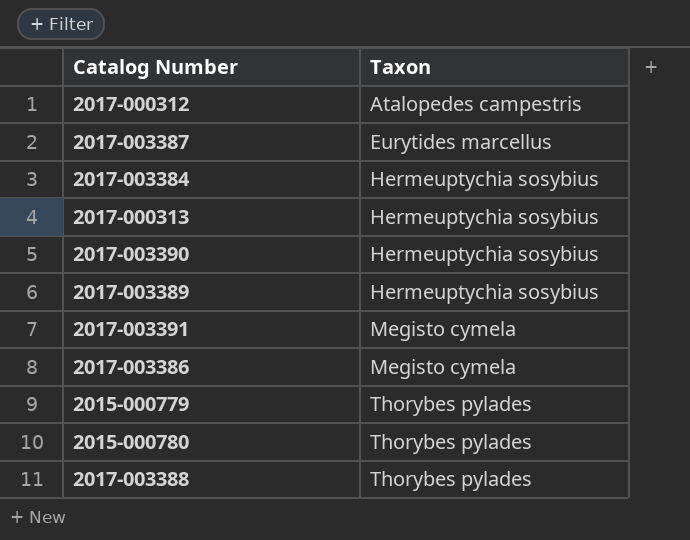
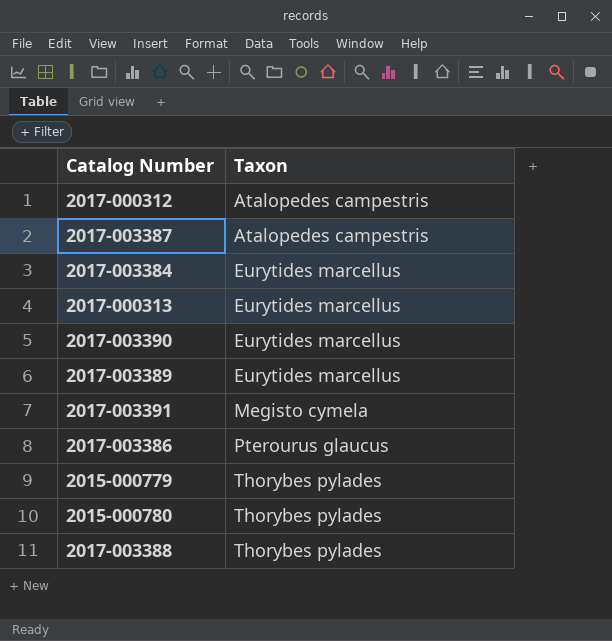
2017-003387 | Taxon: Eurytides marcellus -> Atalopedes campestris
2017-003384 | Taxon: Hermeuptychia sosybius -> Eurytides marcellus
2017-000313 | Taxon: Hermeuptychia sosybius -> Eurytides marcellus
2017-003390 | Taxon: Hermeuptychia sosybius -> Eurytides marcellus
2017-003389 | Taxon: Hermeuptychia sosybius -> Eurytides marcellus
2017-003386 | Taxon: Megisto cymela -> Pterourus glaucus

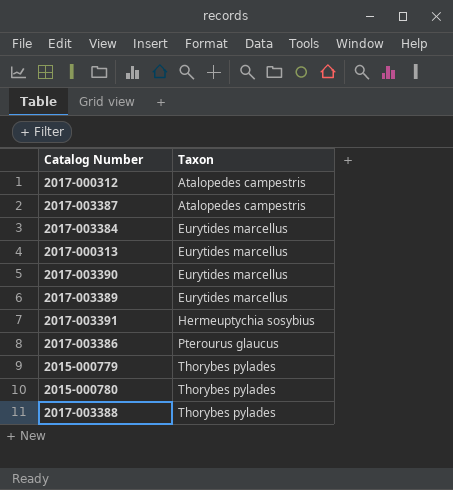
2017-003391 | Taxon: Megisto cymela -> Hermeuptychia sosybius

